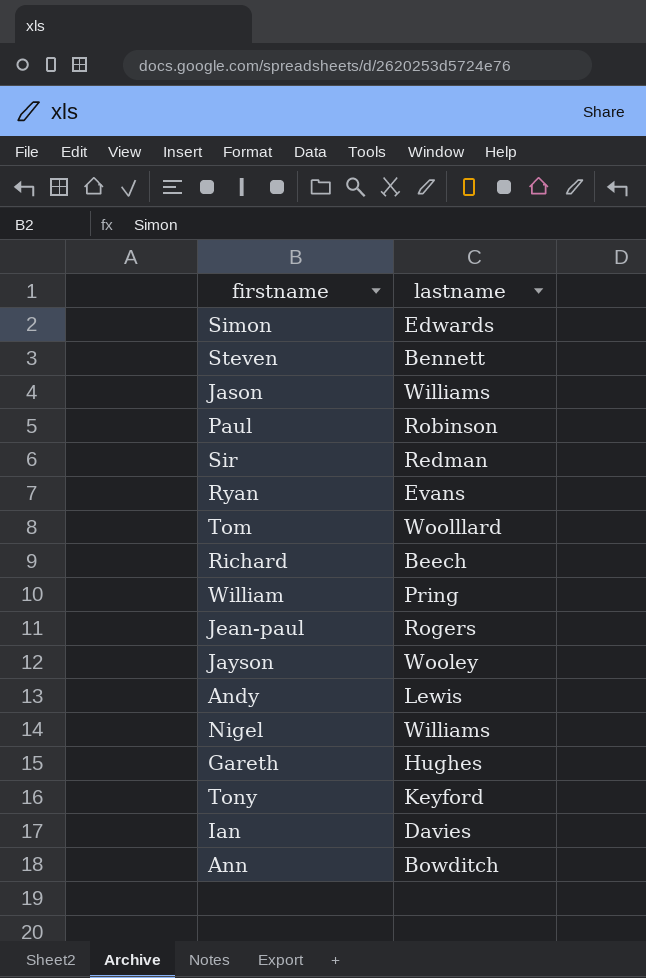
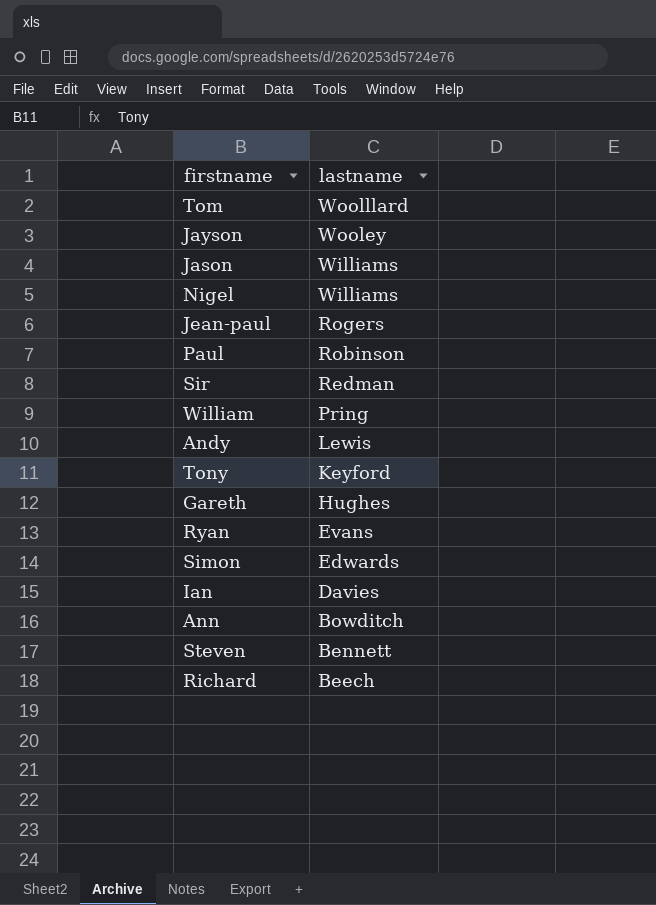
row order: none -> lastname descending

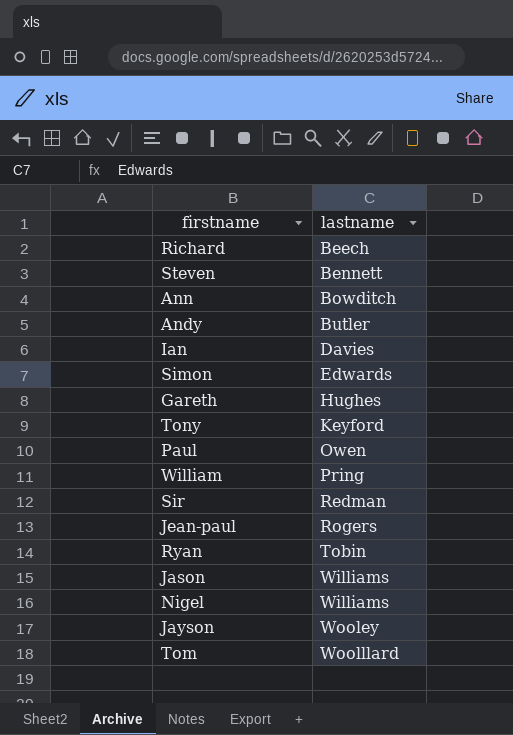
row order: lastname descending -> lastname ascending
Andy | lastname: Lewis -> Butler
Paul | lastname: Robinson -> Owen
Ryan | lastname: Evans -> Tobin

